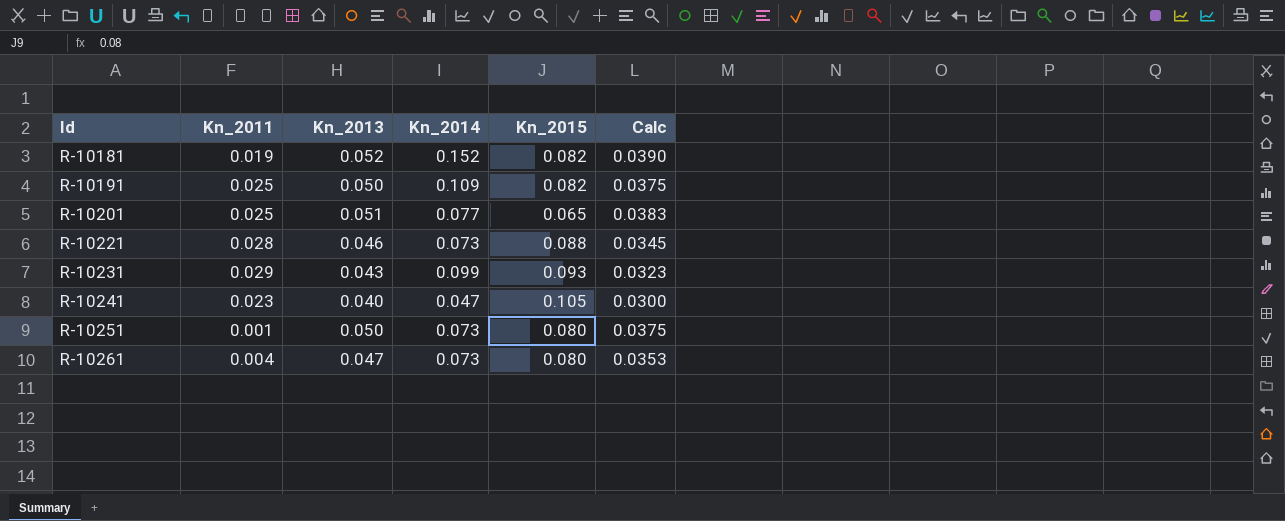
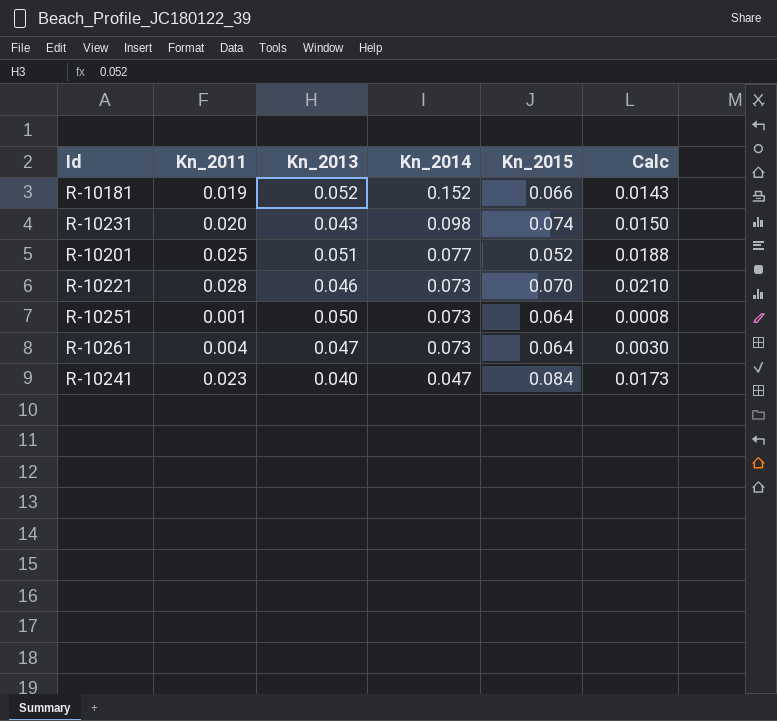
row order: Id ascending -> Kn_2014 descending
column Calc | formula: [Kn_2013] * 0.75 -> [Kn_2011] * 0.75
row R-10191: 0.025 | 0.050 | 0.109 | 0.082 | 0.0375 -> none
R-10181 | Kn_2015: 0.082 -> 0.066
R-10231 | Kn_2011: 0.029 -> 0.020
R-10231 | Kn_2014: 0.099 -> 0.098
R-10231 | Kn_2015: 0.093 -> 0.074
R-10201 | Kn_2015: 0.065 -> 0.052
R-10221 | Kn_2015: 0.088 -> 0.070
R-10251 | Kn_2015: 0.080 -> 0.064
R-10261 | Kn_2015: 0.080 -> 0.064
R-10241 | Kn_2015: 0.105 -> 0.084

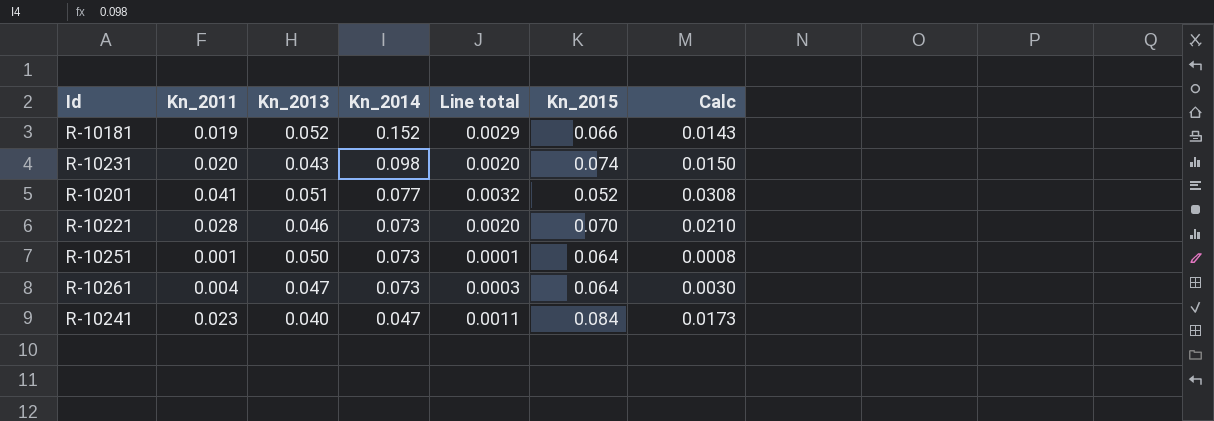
column Line total | formula: none -> [Kn_2011] * [Kn_2014]
R-10201 | Kn_2011: 0.025 -> 0.041
R-10201 | Calc: 0.0188 -> 0.0308

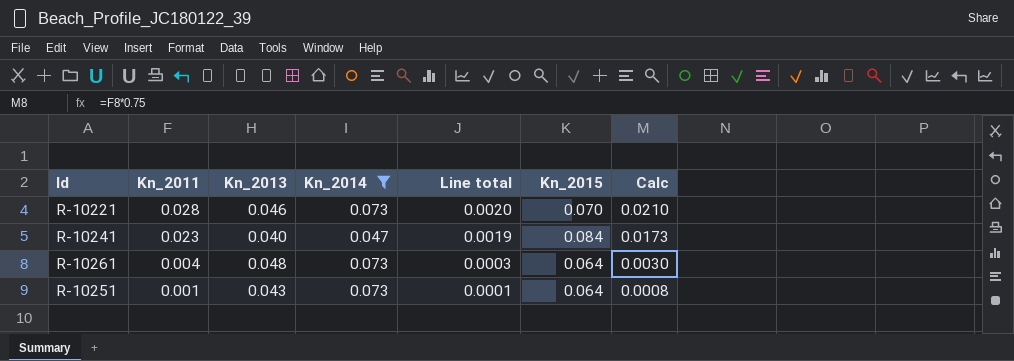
filter: none -> Kn_2014 <= 0.073
row order: Kn_2014 descending -> Kn_2011 descending
column Line total | formula: [Kn_2011] * [Kn_2014] -> [Kn_2011] * [Kn_2015]
R-10261 | Kn_2013: 0.047 -> 0.048
R-10251 | Kn_2013: 0.050 -> 0.043

